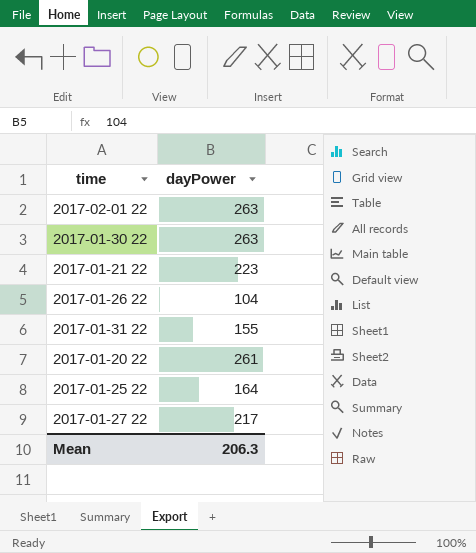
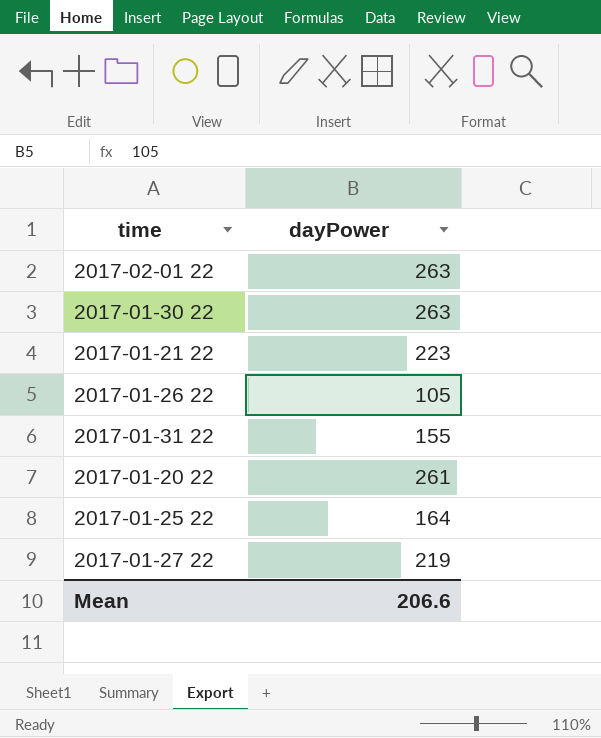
2017-01-26 22 | dayPower: 104 -> 105
2017-01-27 22 | dayPower: 217 -> 219
Mean | dayPower: 206.3 -> 206.6

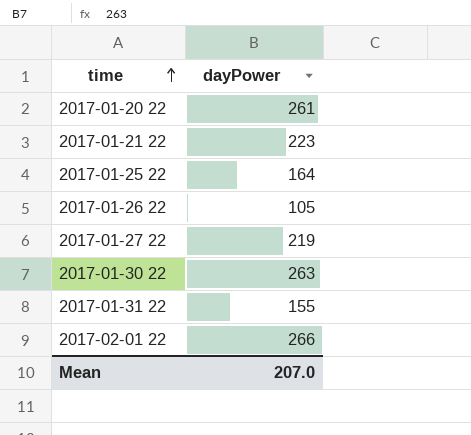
row order: none -> time ascending
2017-02-01 22 | dayPower: 263 -> 266
Mean | dayPower: 206.6 -> 207.0

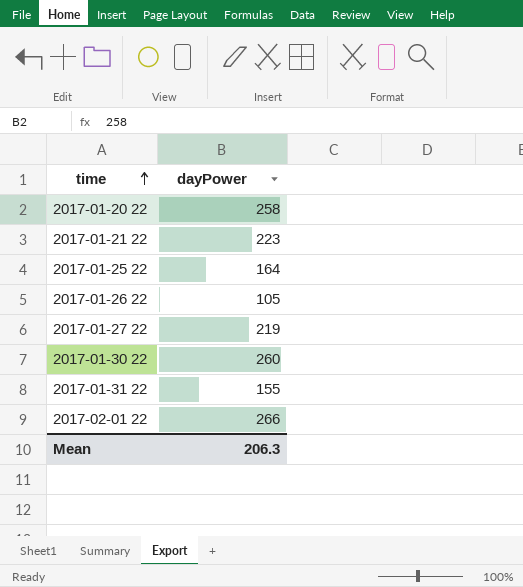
2017-01-20 22 | dayPower: 261 -> 258
2017-01-30 22 | dayPower: 263 -> 260
Mean | dayPower: 207.0 -> 206.3

